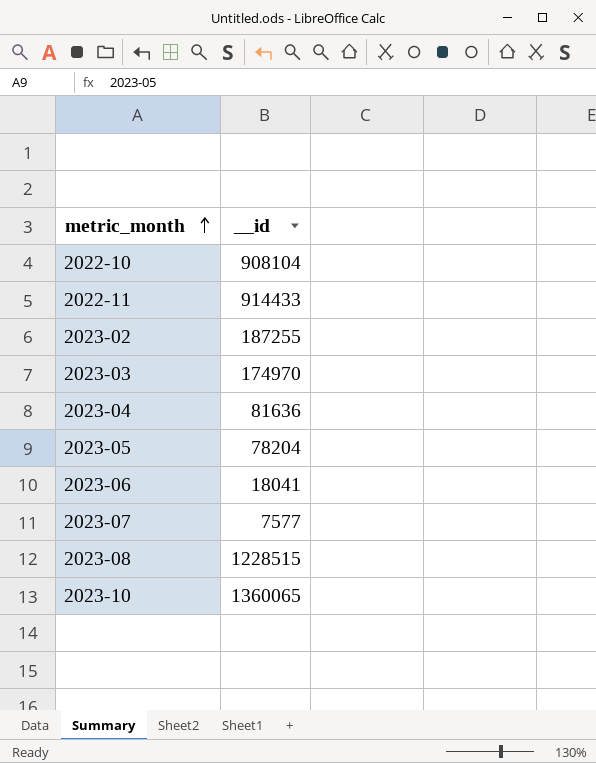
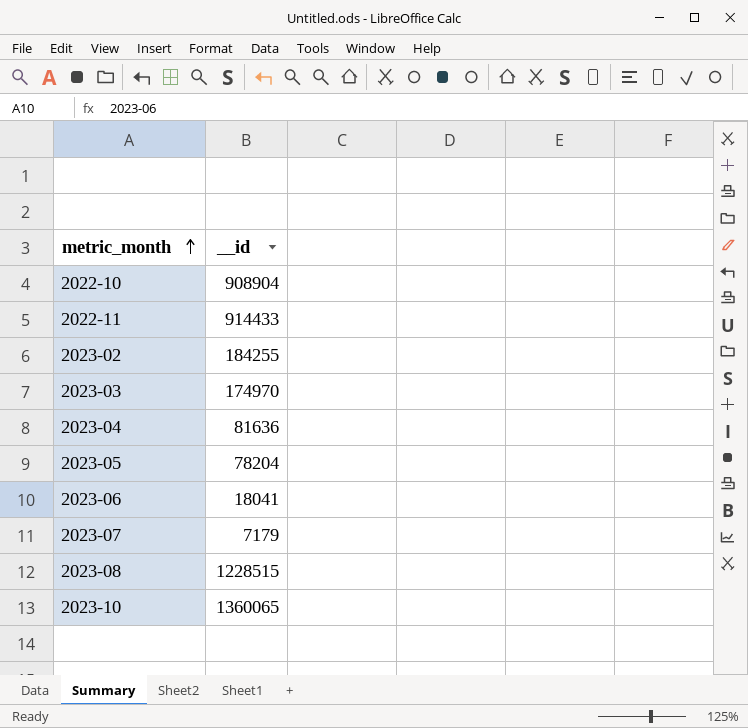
2022-10 | __id: 908104 -> 908904
2023-02 | __id: 187255 -> 184255
2023-07 | __id: 7577 -> 7179

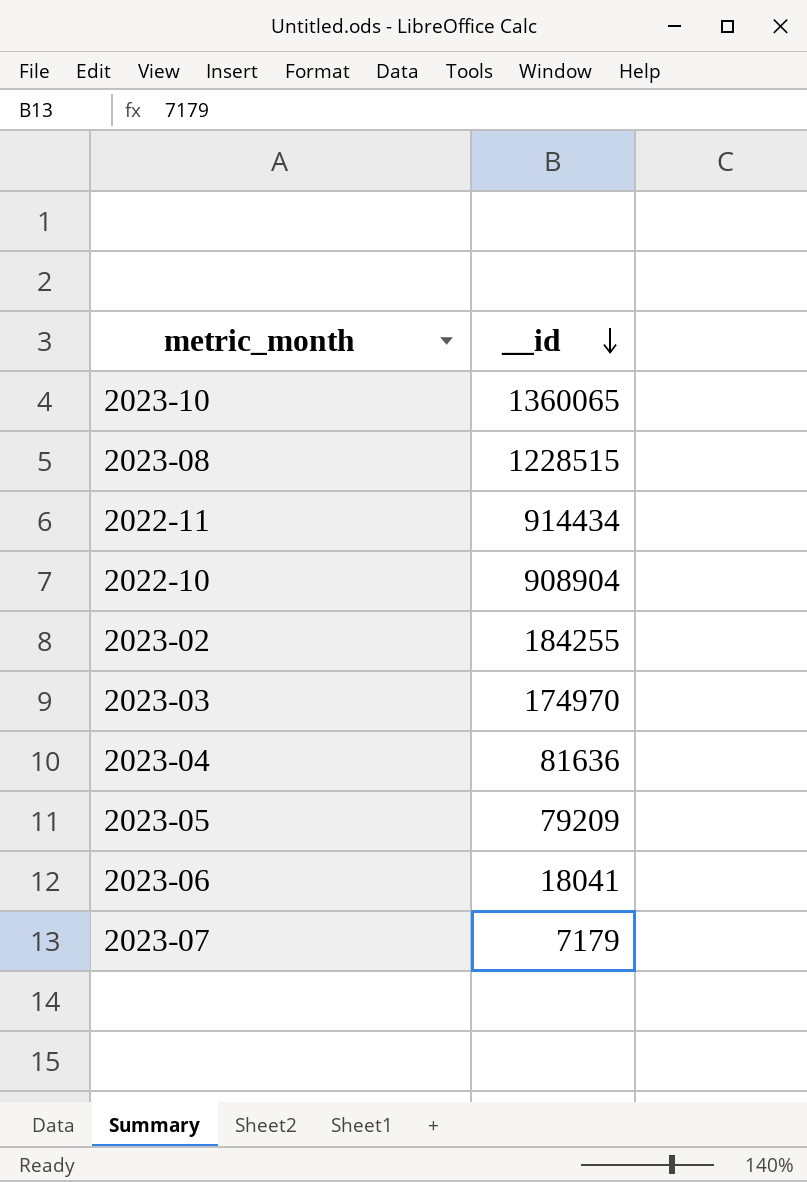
row order: metric_month ascending -> __id descending
2022-11 | __id: 914433 -> 914434
2023-05 | __id: 78204 -> 79209

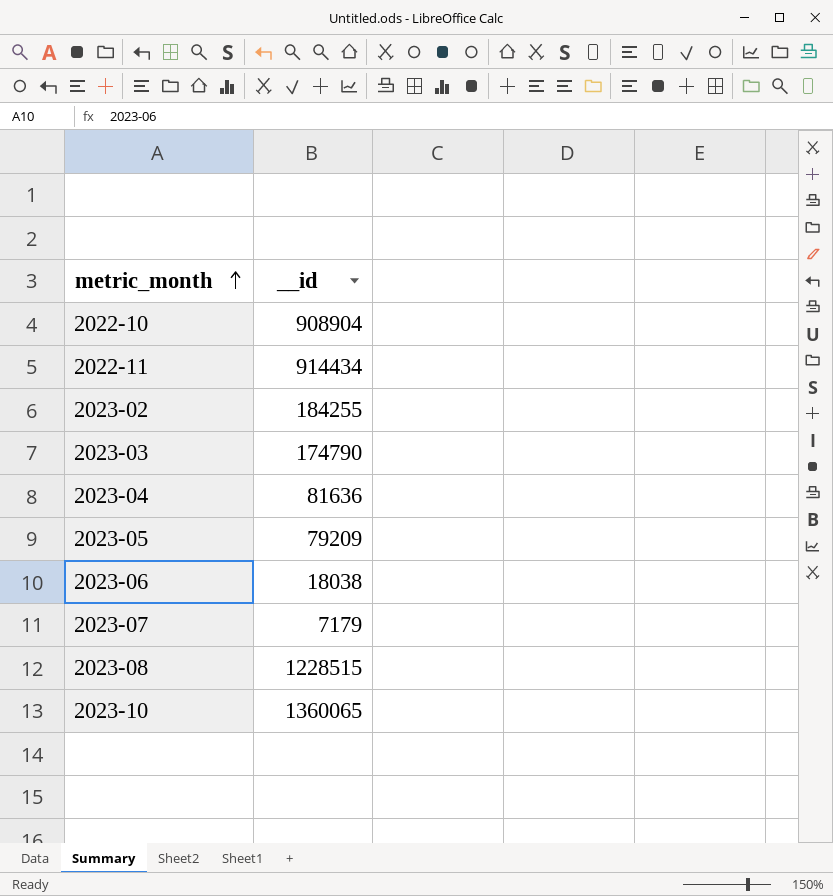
row order: __id descending -> metric_month ascending
2023-03 | __id: 174970 -> 174790
2023-06 | __id: 18041 -> 18038

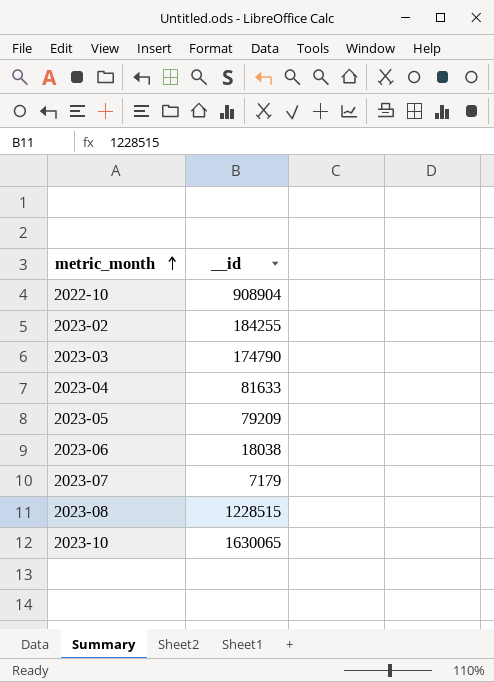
row 2022-11: 914434 -> none
2023-04 | __id: 81636 -> 81633
2023-10 | __id: 1360065 -> 1630065

